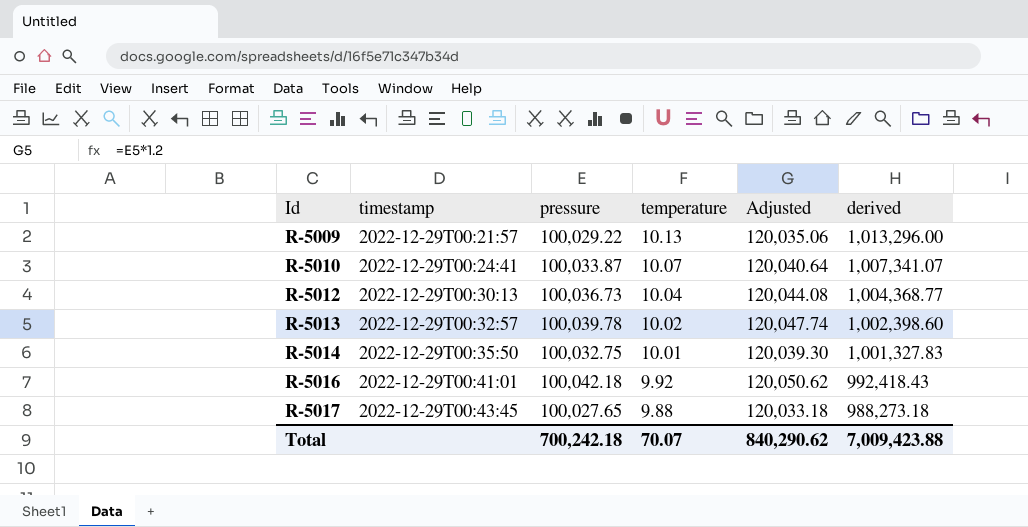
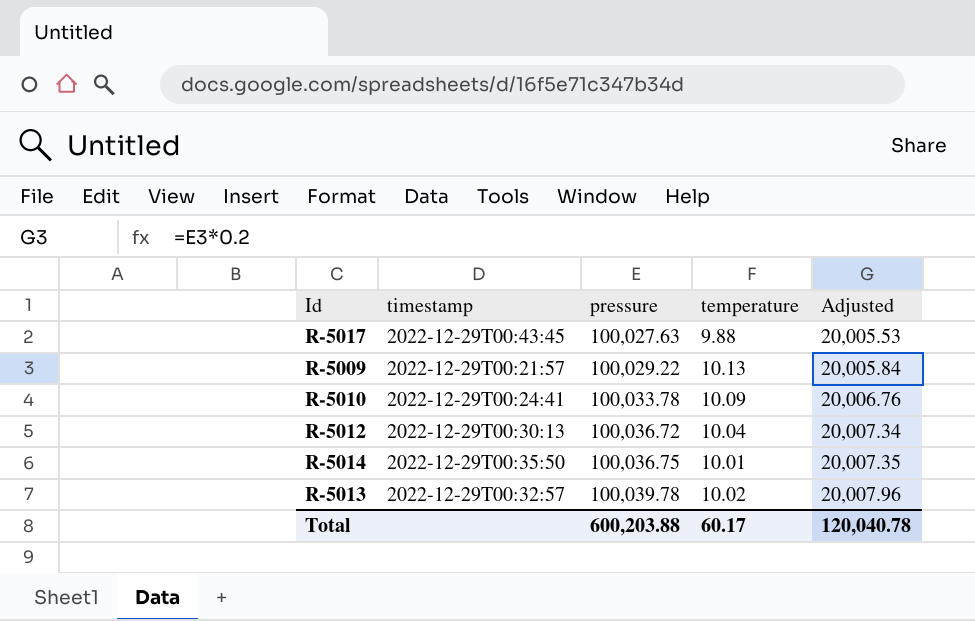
row order: Id ascending -> pressure ascending
column derived | formula: [pressure] * [temperature] -> none
column Adjusted | formula: [pressure] * 1.2 -> [pressure] * 0.2
row R-5016: 2022-12-29T00:41:01 | 100,042.18 | 9.92 | 120,050.62 | 992,418.43 -> none
R-5017 | pressure: 100,027.65 -> 100,027.63
R-5010 | pressure: 100,033.87 -> 100,033.78
R-5010 | temperature: 10.07 -> 10.09
R-5012 | pressure: 100,036.73 -> 100,036.72
R-5014 | pressure: 100,032.75 -> 100,036.75
Total | pressure: 700,242.18 -> 600,203.88
Total | temperature: 70.07 -> 60.17
Total | Adjusted: 840,290.62 -> 120,040.78

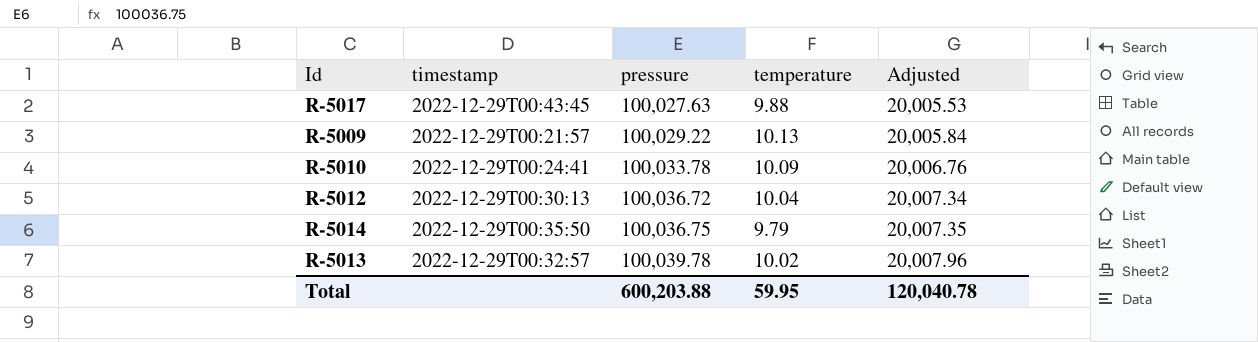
R-5014 | temperature: 10.01 -> 9.79
Total | temperature: 60.17 -> 59.95

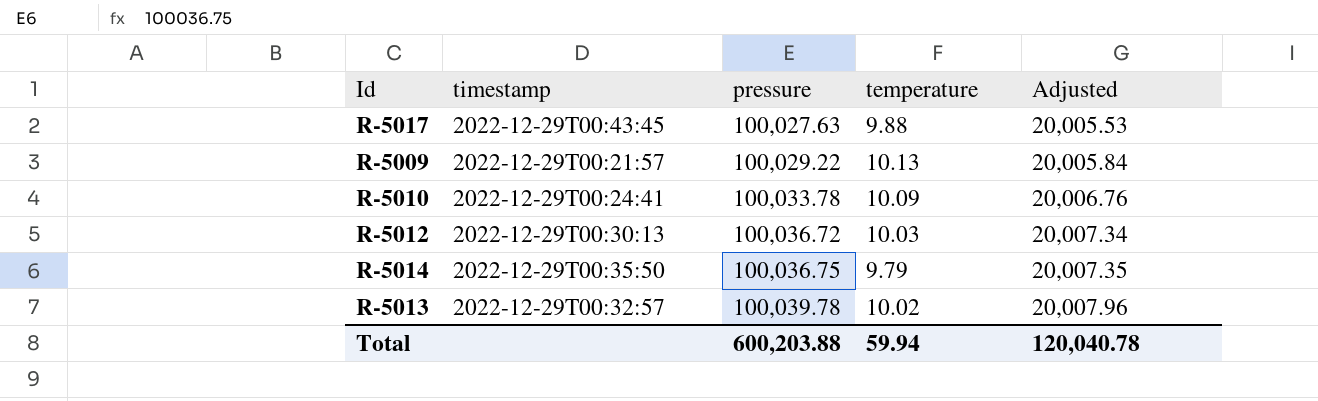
R-5012 | temperature: 10.04 -> 10.03
Total | temperature: 59.95 -> 59.94

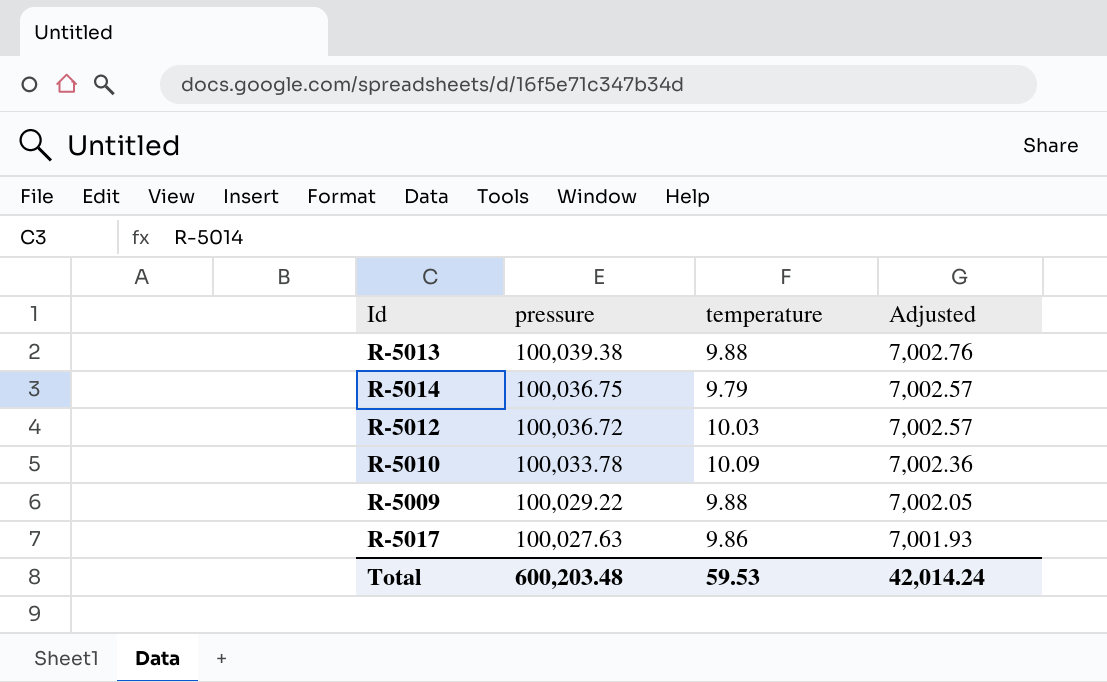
row order: pressure ascending -> pressure descending
column timestamp | position: 2 -> none
column Adjusted | formula: [pressure] * 0.2 -> [pressure] * 0.07
R-5013 | pressure: 100,039.78 -> 100,039.38
R-5013 | temperature: 10.02 -> 9.88
R-5009 | temperature: 10.13 -> 9.88
R-5017 | temperature: 9.88 -> 9.86
Total | pressure: 600,203.88 -> 600,203.48
Total | temperature: 59.94 -> 59.53
Total | Adjusted: 120,040.78 -> 42,014.24

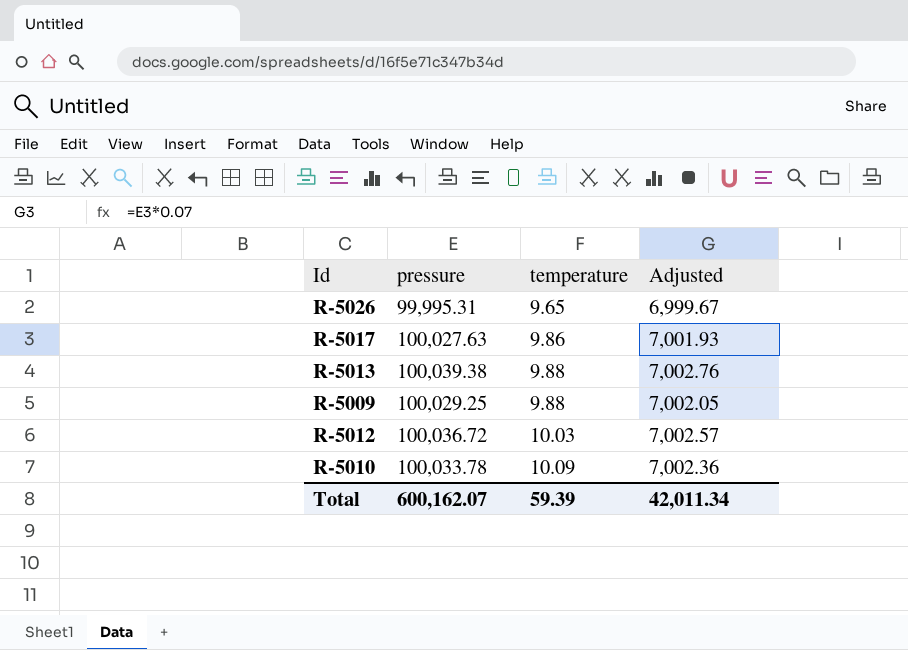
row order: pressure descending -> temperature ascending
row R-5014: 100,036.75 | 9.79 | 7,002.57 -> none
row R-5026: none -> 99,995.31 | 9.65 | 6,999.67
R-5009 | pressure: 100,029.22 -> 100,029.25
Total | pressure: 600,203.48 -> 600,162.07
Total | temperature: 59.53 -> 59.39
Total | Adjusted: 42,014.24 -> 42,011.34

